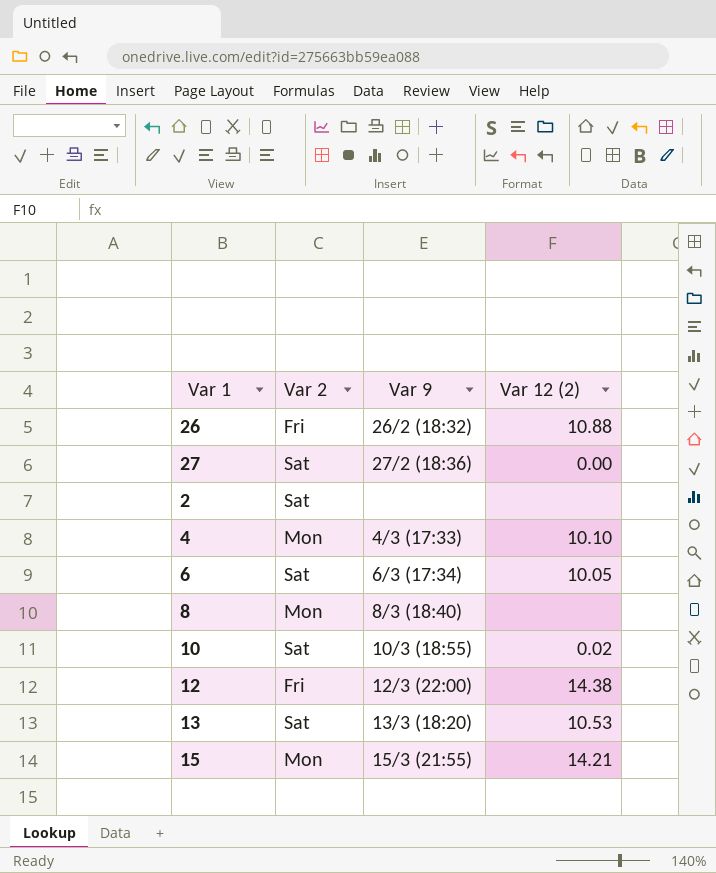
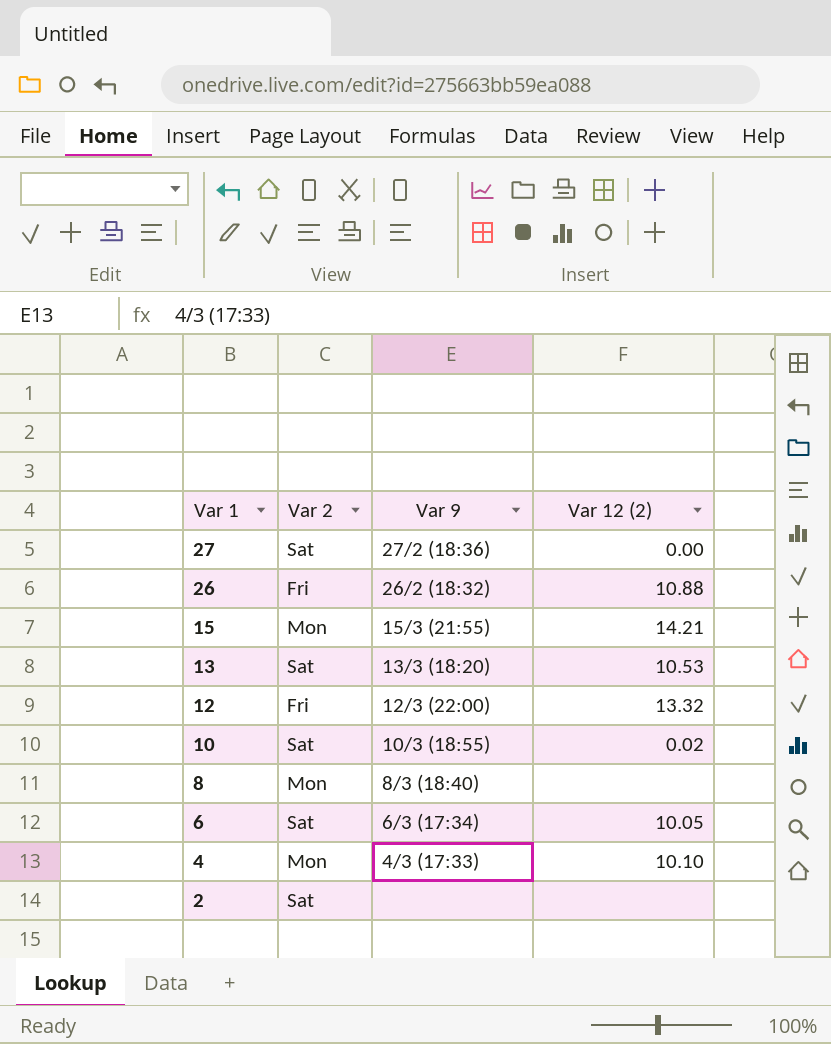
row order: none -> Var 1 descending
12 | Var 12 (2): 14.38 -> 13.32

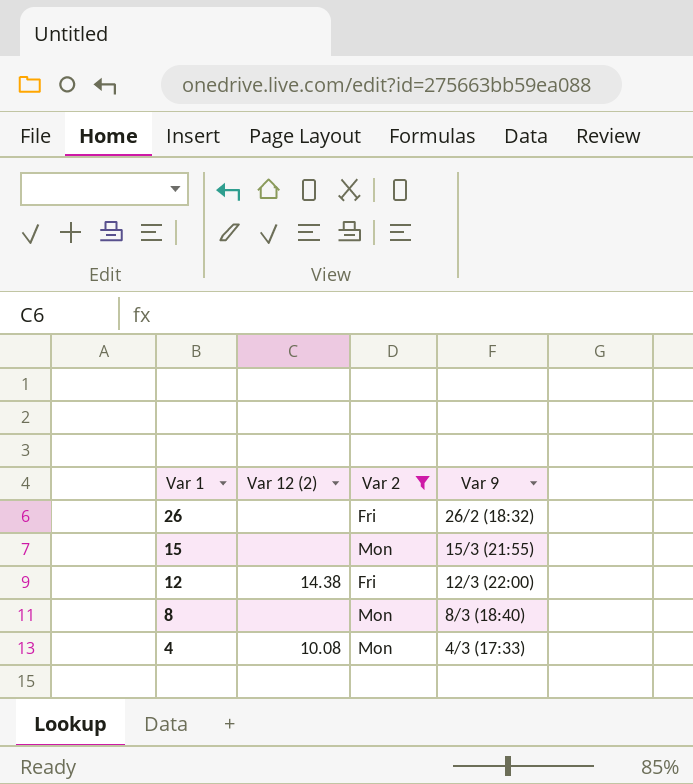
filter: none -> Var 2 != Sat
column Var 12 (2) | position: 4 -> 2
26 | Var 12 (2): 10.88 -> none
15 | Var 12 (2): 14.21 -> none
12 | Var 12 (2): 13.32 -> 14.38
4 | Var 12 (2): 10.10 -> 10.08

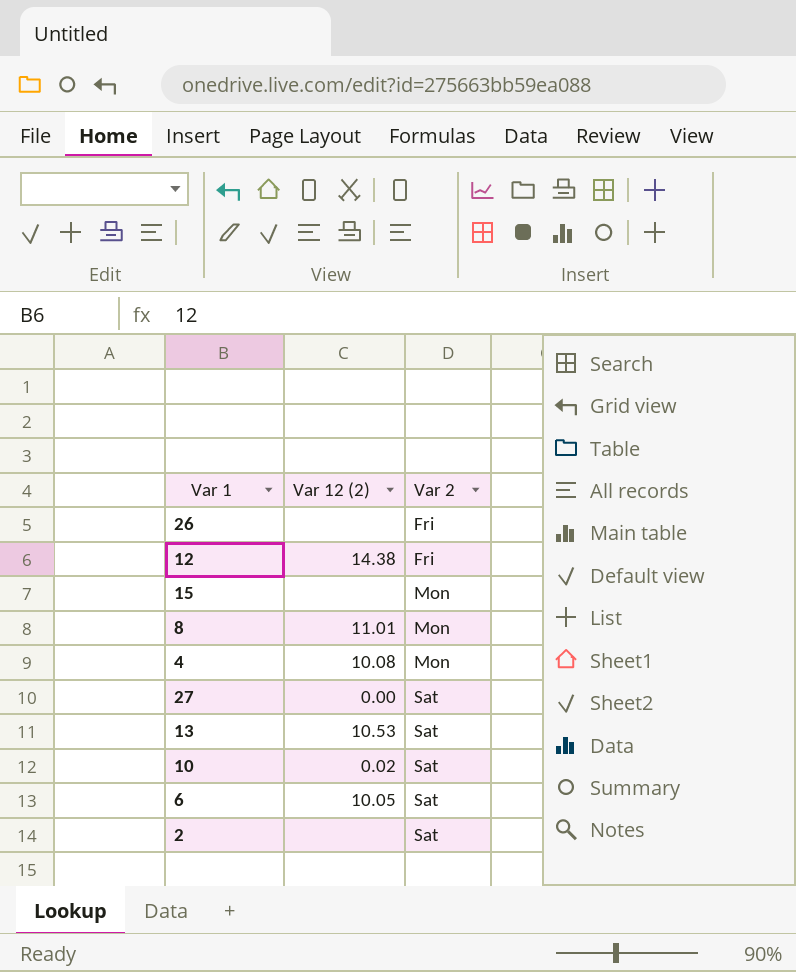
filter: Var 2 != Sat -> none
row order: Var 1 descending -> Var 2 ascending
column Var 9 | position: 4 -> none
8 | Var 12 (2): none -> 11.01

